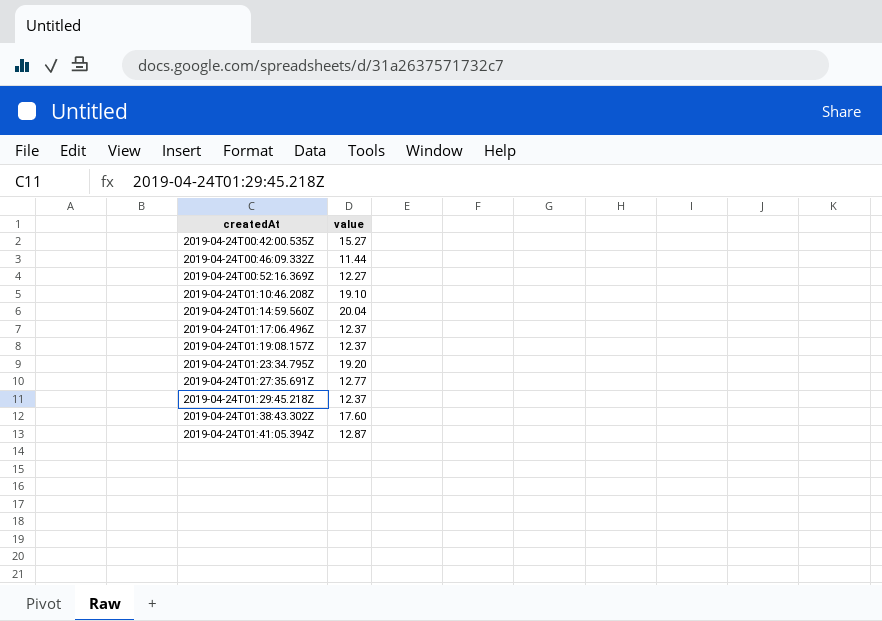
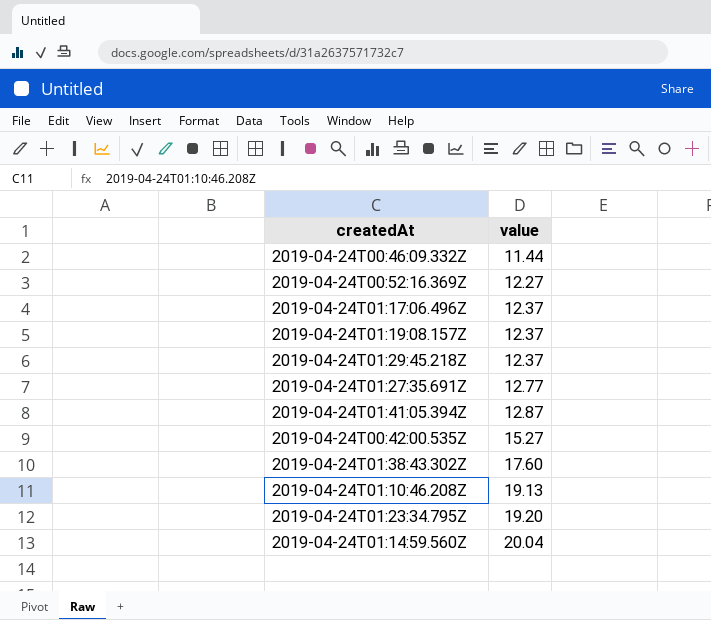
row order: createdAt ascending -> value ascending
2019-04-24T01:10:46.208Z | value: 19.10 -> 19.13

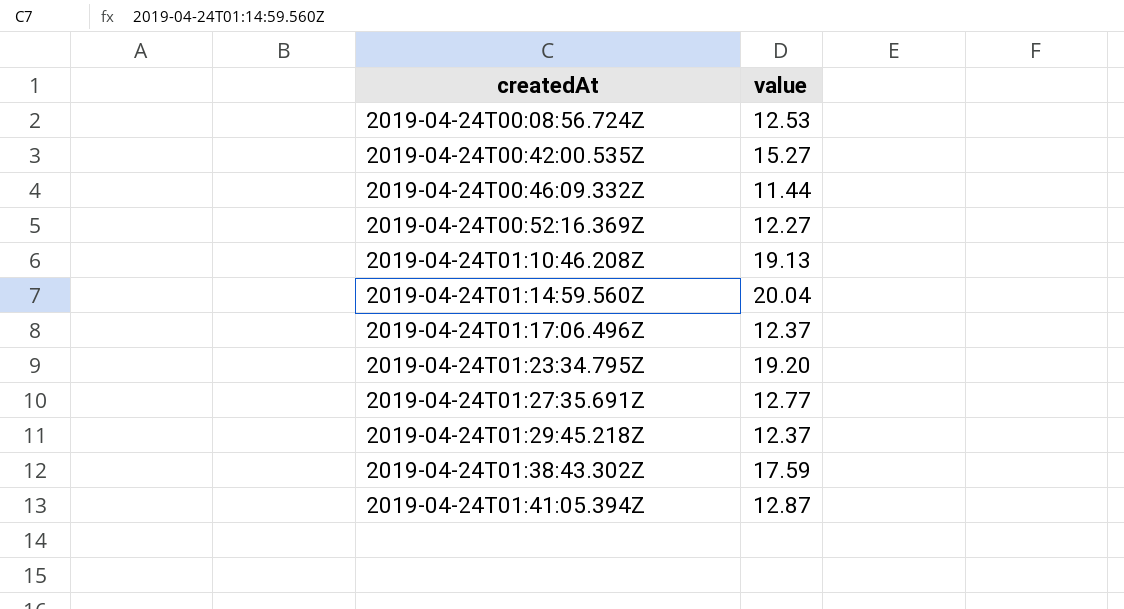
row order: value ascending -> createdAt ascending
row 2019-04-24T01:19:08.157Z: 12.37 -> none
row 2019-04-24T00:08:56.724Z: none -> 12.53
2019-04-24T01:38:43.302Z | value: 17.60 -> 17.59

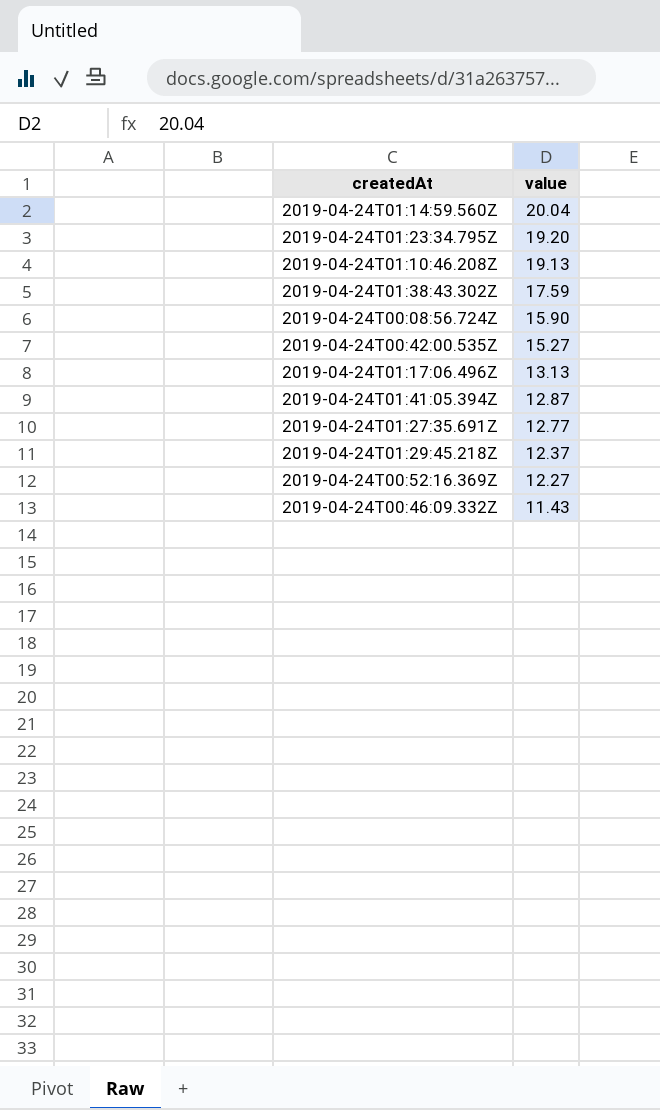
row order: createdAt ascending -> value descending
2019-04-24T00:08:56.724Z | value: 12.53 -> 15.90
2019-04-24T01:17:06.496Z | value: 12.37 -> 13.13
2019-04-24T00:46:09.332Z | value: 11.44 -> 11.43

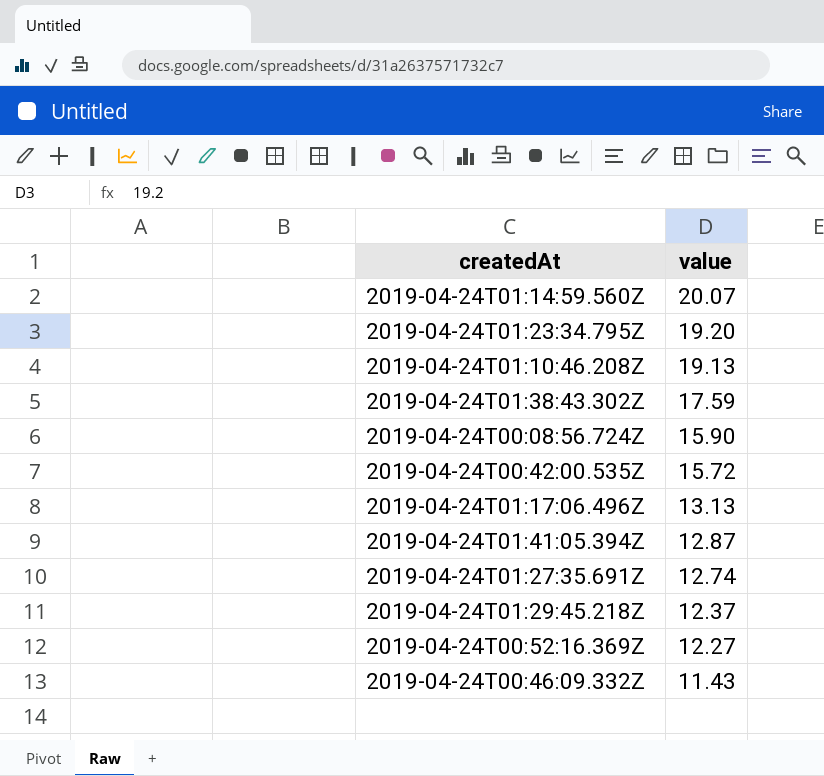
2019-04-24T01:14:59.560Z | value: 20.04 -> 20.07
2019-04-24T00:42:00.535Z | value: 15.27 -> 15.72
2019-04-24T01:27:35.691Z | value: 12.77 -> 12.74

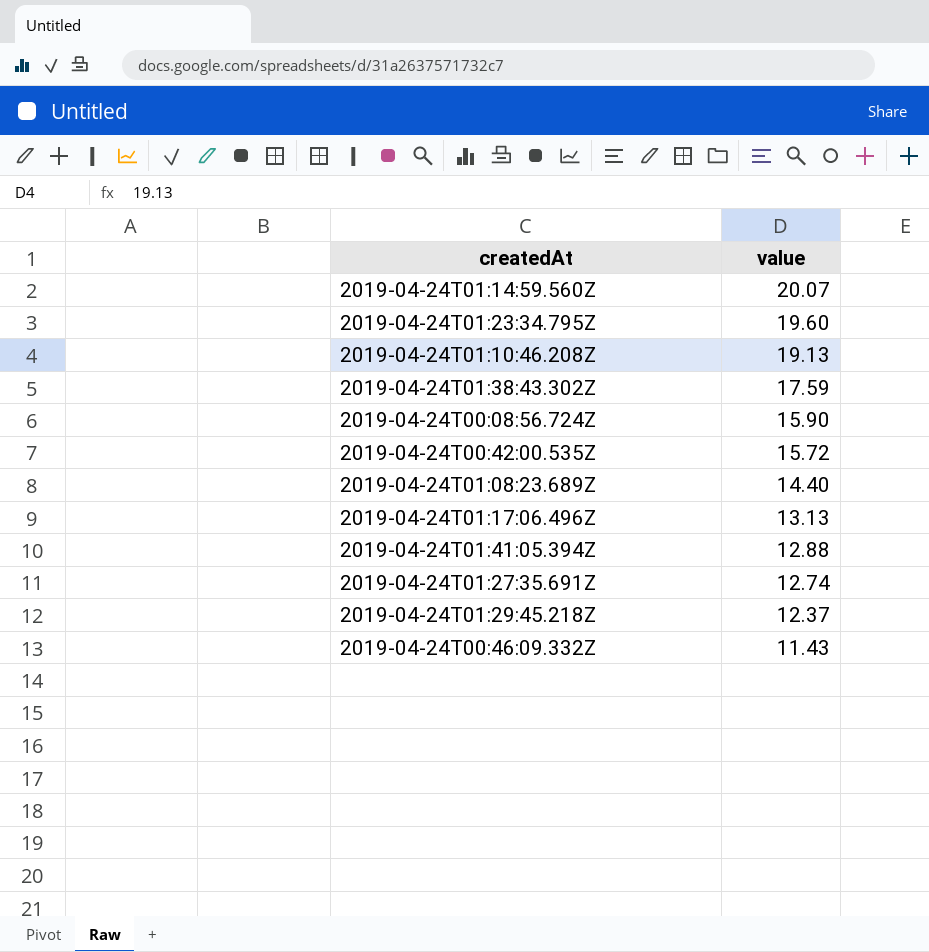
row 2019-04-24T00:52:16.369Z: 12.27 -> none
2019-04-24T01:23:34.795Z | value: 19.20 -> 19.60
row 2019-04-24T01:08:23.689Z: none -> 14.40
2019-04-24T01:41:05.394Z | value: 12.87 -> 12.88

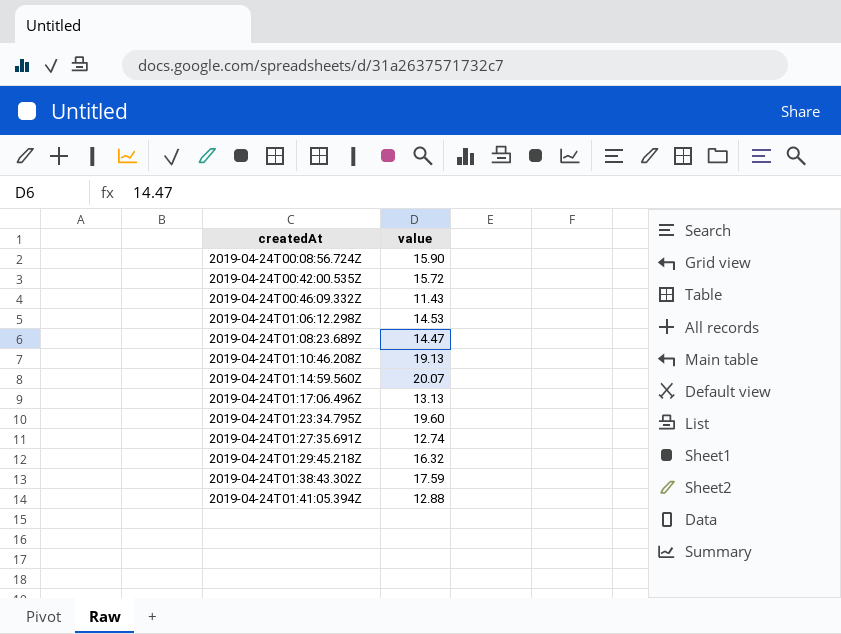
row order: value descending -> createdAt ascending
row 2019-04-24T01:06:12.298Z: none -> 14.53
2019-04-24T01:08:23.689Z | value: 14.40 -> 14.47
2019-04-24T01:29:45.218Z | value: 12.37 -> 16.32

